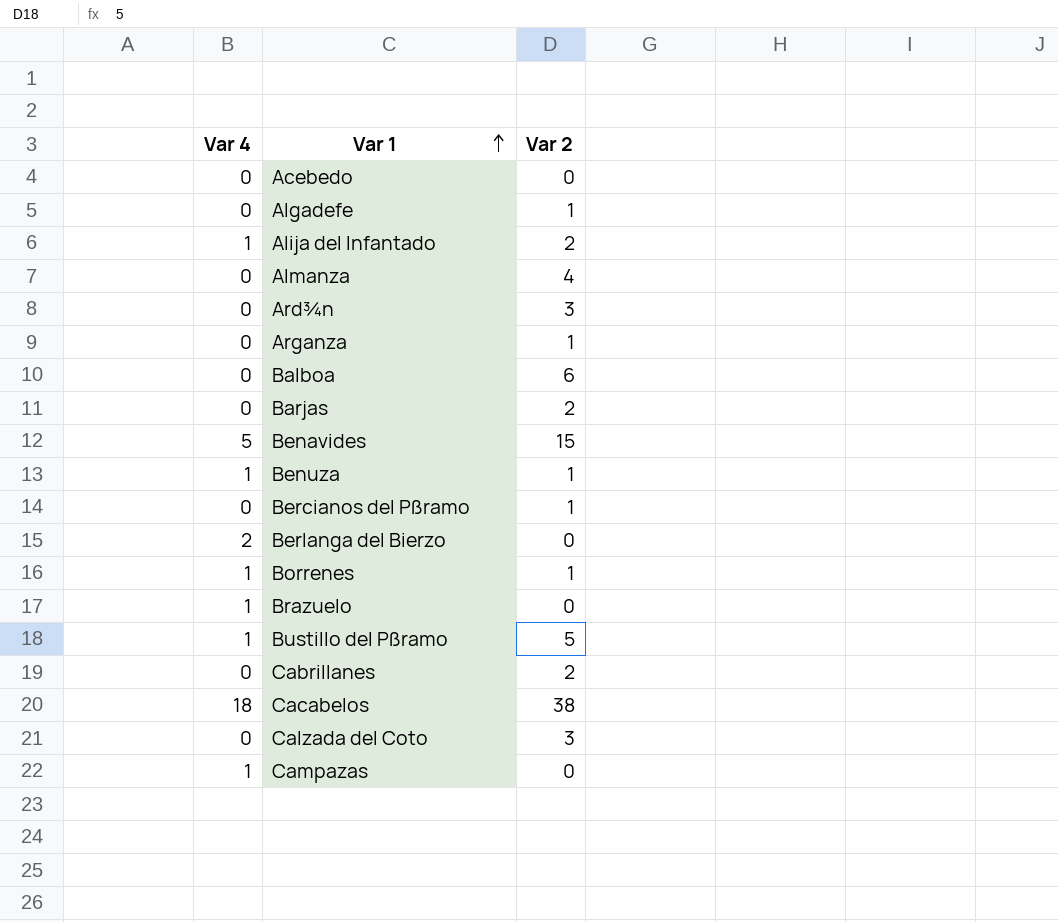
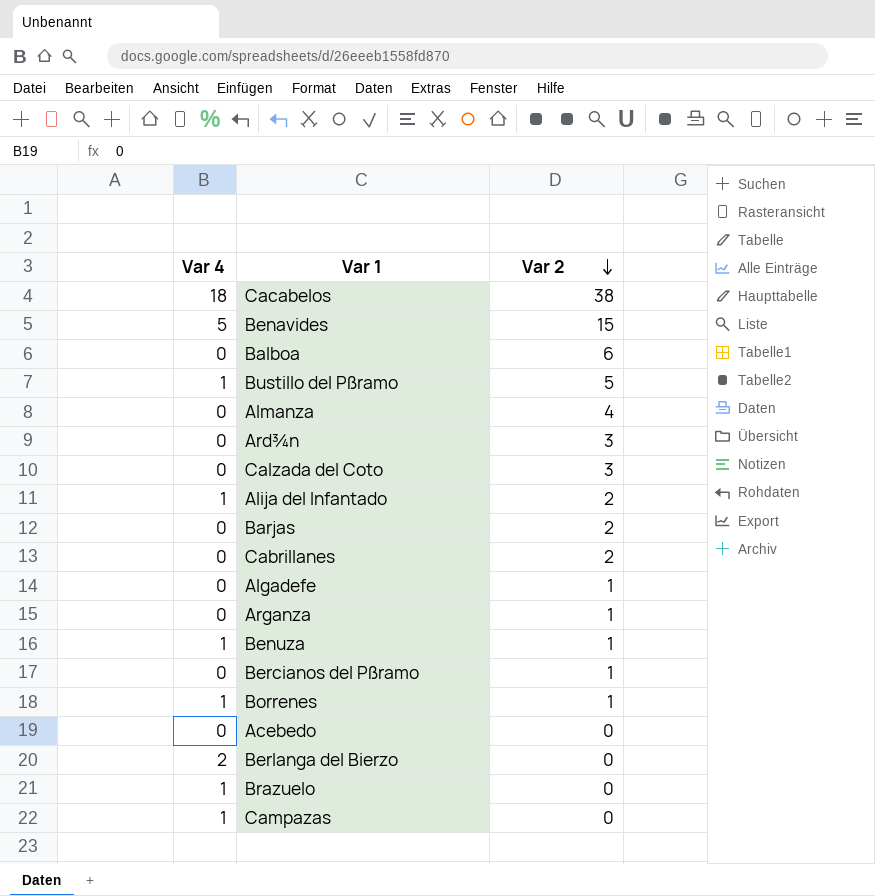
row order: Var 1 ascending -> Var 2 descending

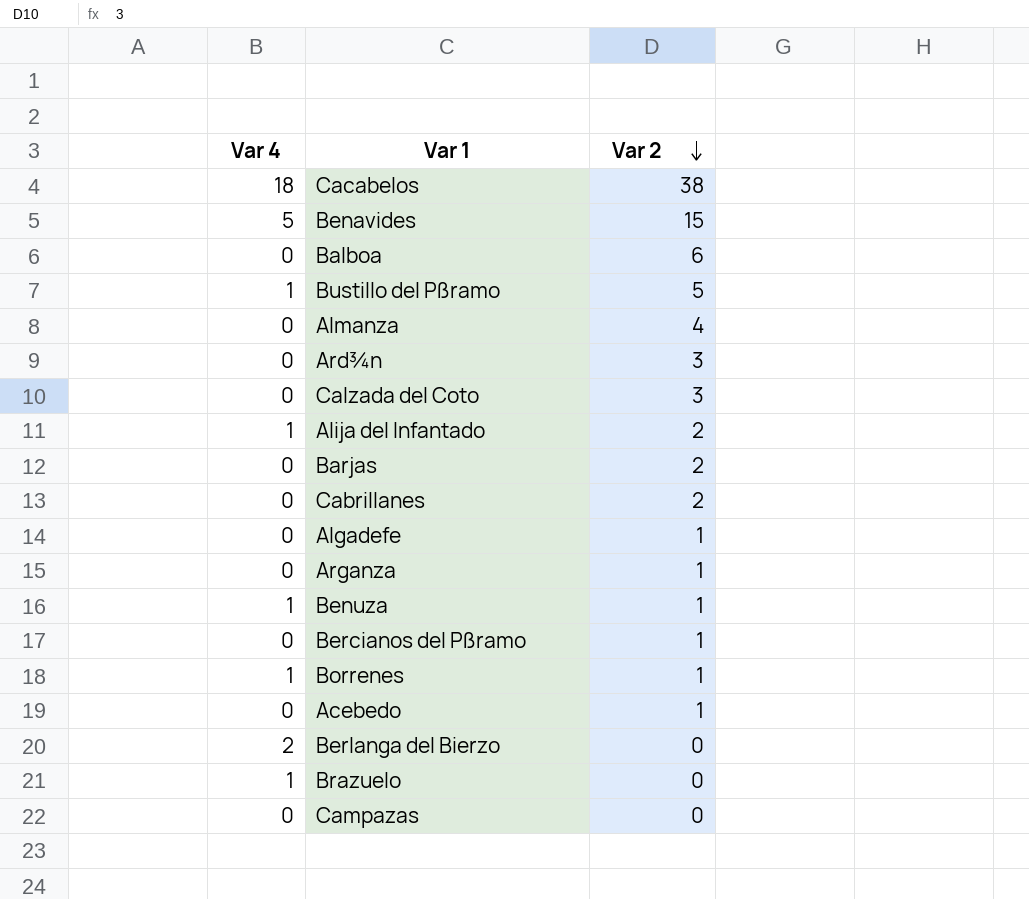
Acebedo | Var 2: 0 -> 1
Campazas | Var 4: 1 -> 0

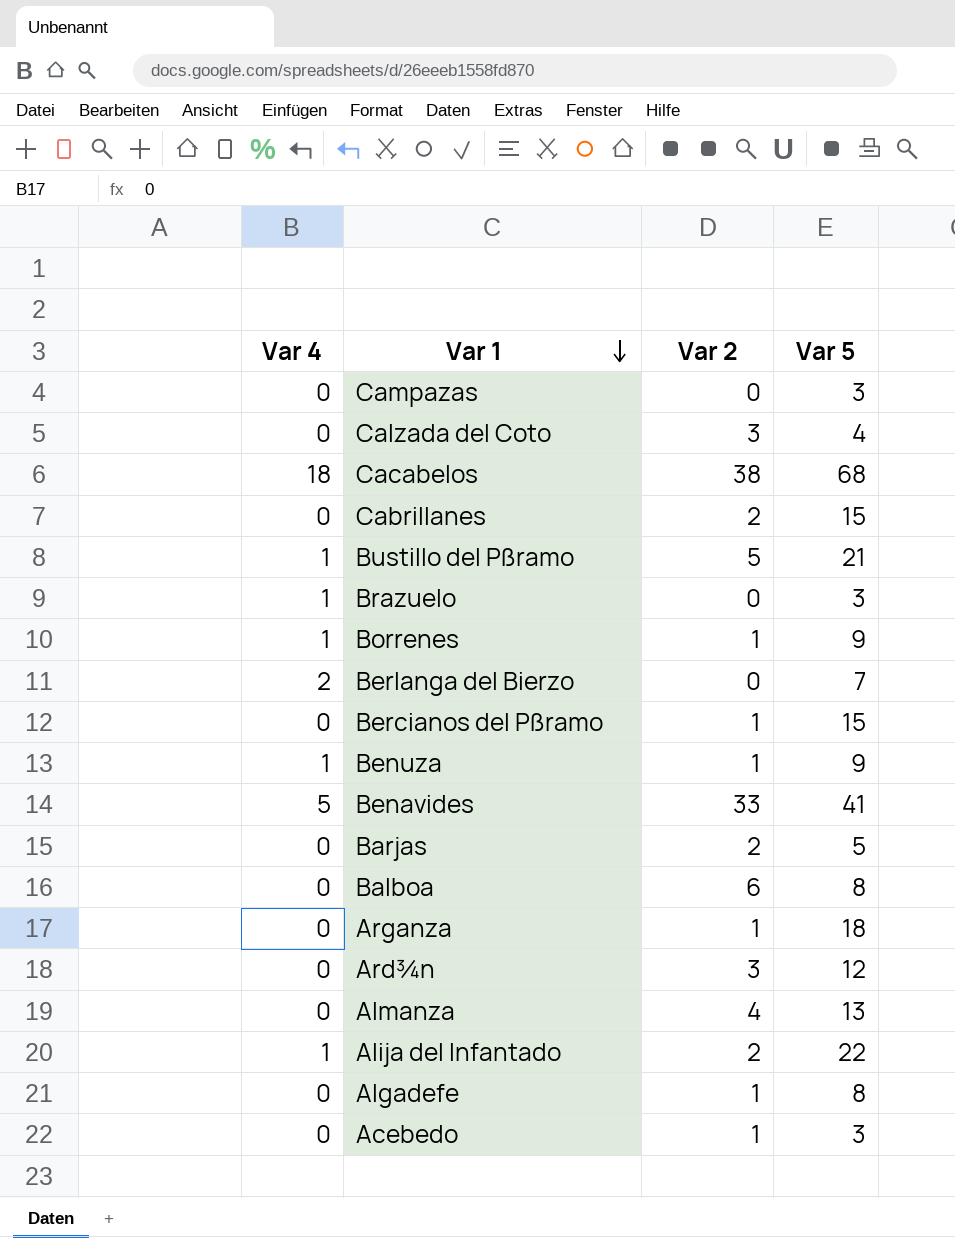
row order: Var 2 descending -> Var 1 descending
column Var 5 | position: none -> 4
Benavides | Var 2: 15 -> 33

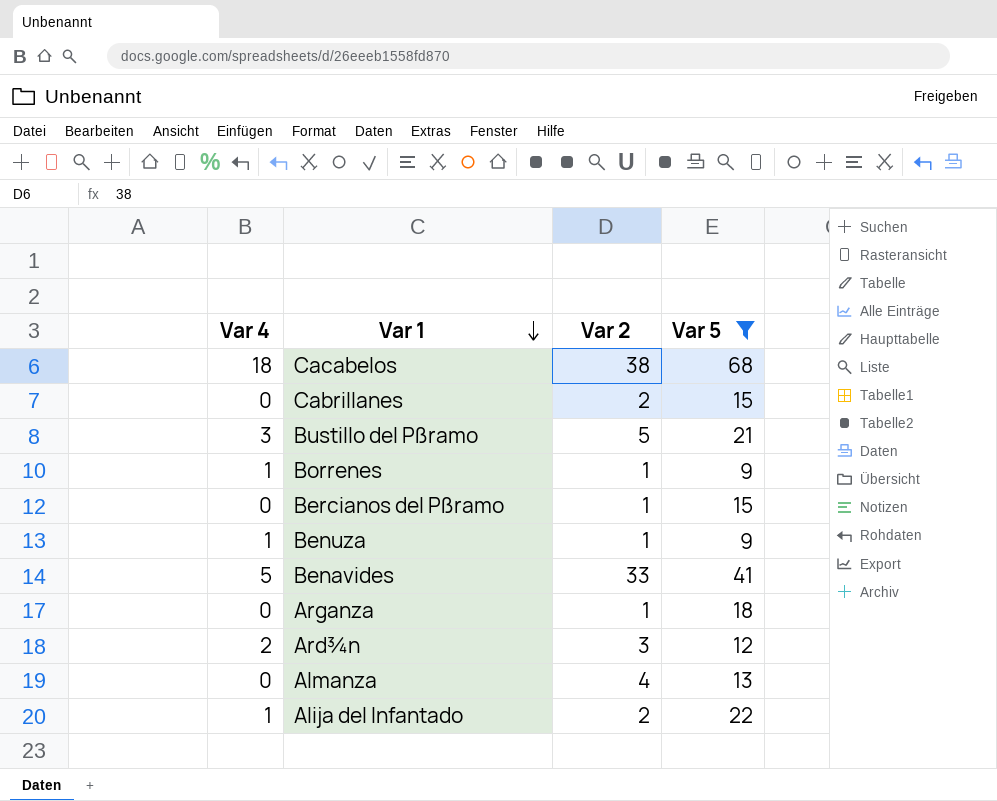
filter: none -> Var 5 >= 9
Bustillo del Pßramo | Var 4: 1 -> 3
Ard¾n | Var 4: 0 -> 2

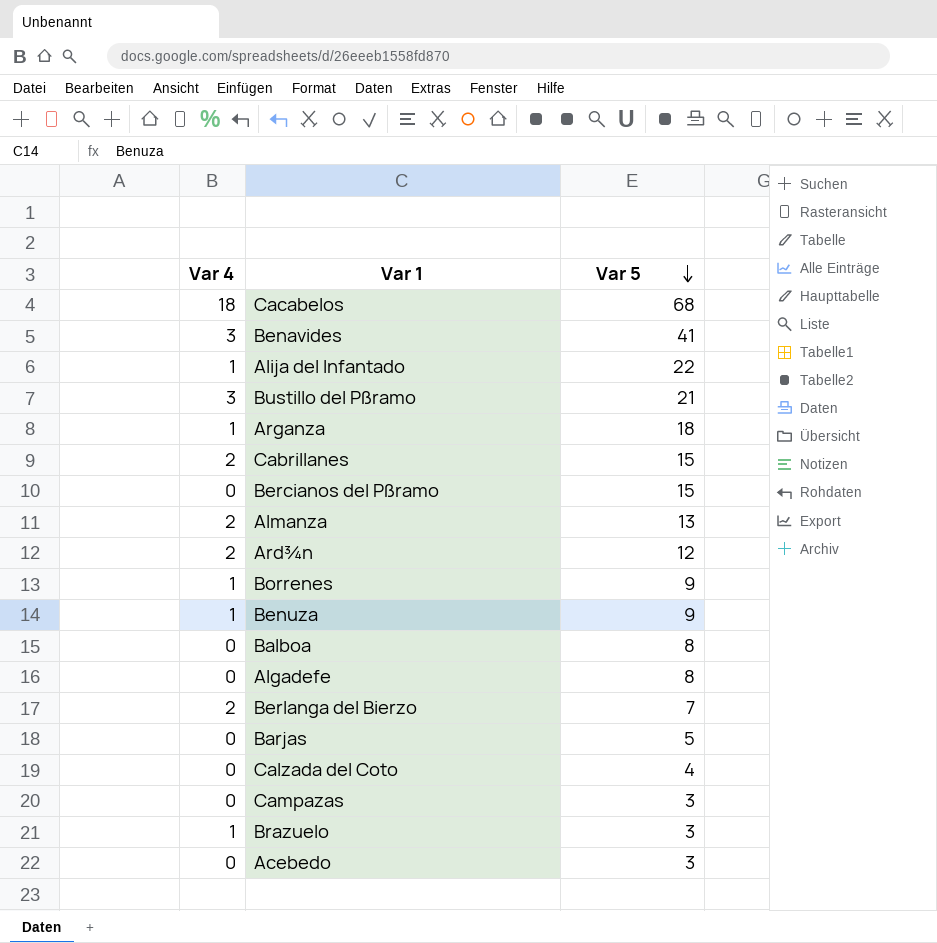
filter: Var 5 >= 9 -> none
row order: Var 1 descending -> Var 5 descending
column Var 2 | position: 3 -> none
Benavides | Var 4: 5 -> 3
Arganza | Var 4: 0 -> 1
Cabrillanes | Var 4: 0 -> 2
Almanza | Var 4: 0 -> 2

